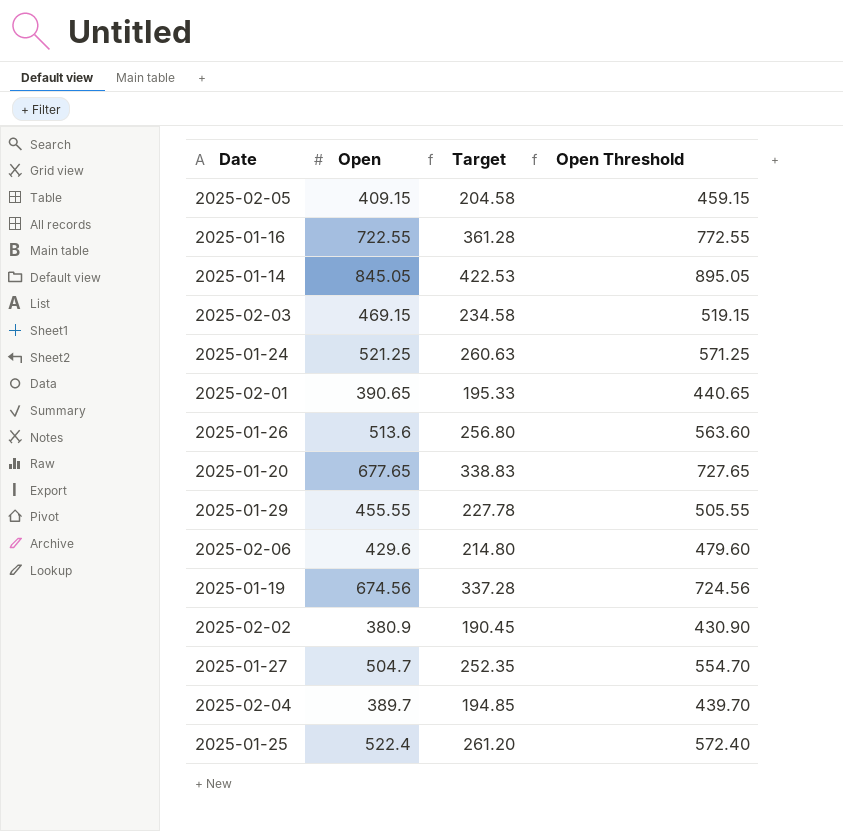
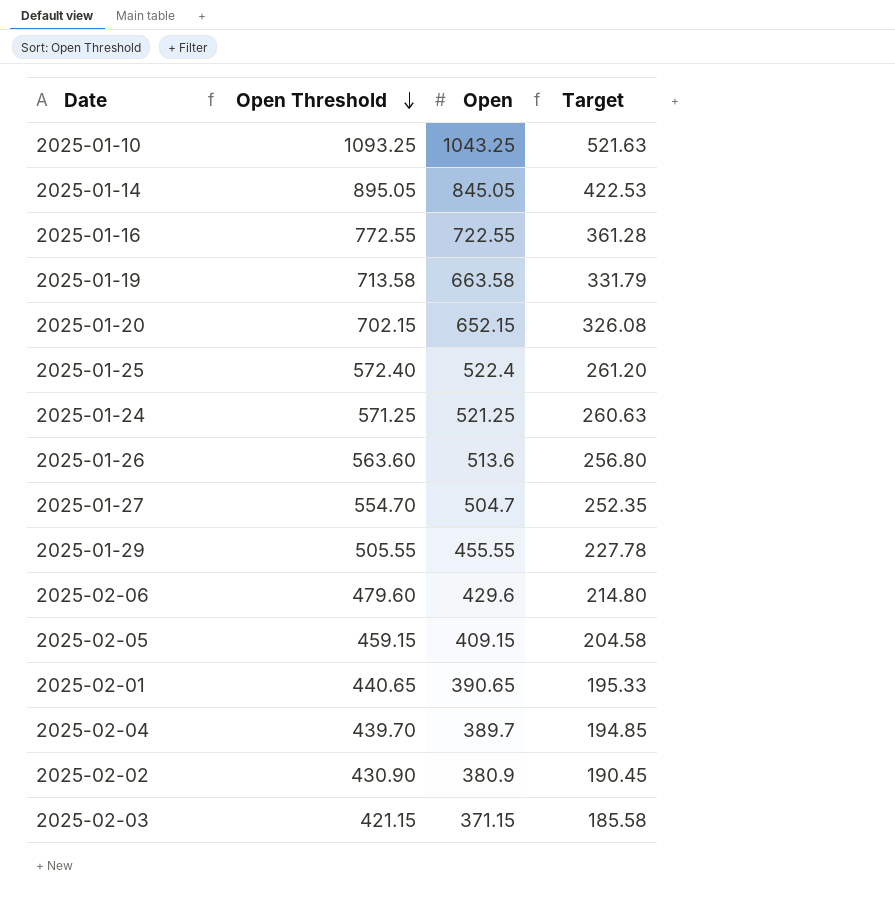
row order: none -> Open Threshold descending
column Open Threshold | position: 4 -> 2
row 2025-01-10: none -> 1093.25 | 1043.25 | 521.63
2025-01-19 | Open Threshold: 724.56 -> 713.58
2025-01-19 | Open: 674.56 -> 663.58
2025-01-19 | Target: 337.28 -> 331.79
2025-01-20 | Open Threshold: 727.65 -> 702.15
2025-01-20 | Open: 677.65 -> 652.15
2025-01-20 | Target: 338.83 -> 326.08
2025-02-03 | Open Threshold: 519.15 -> 421.15
2025-02-03 | Open: 469.15 -> 371.15
2025-02-03 | Target: 234.58 -> 185.58

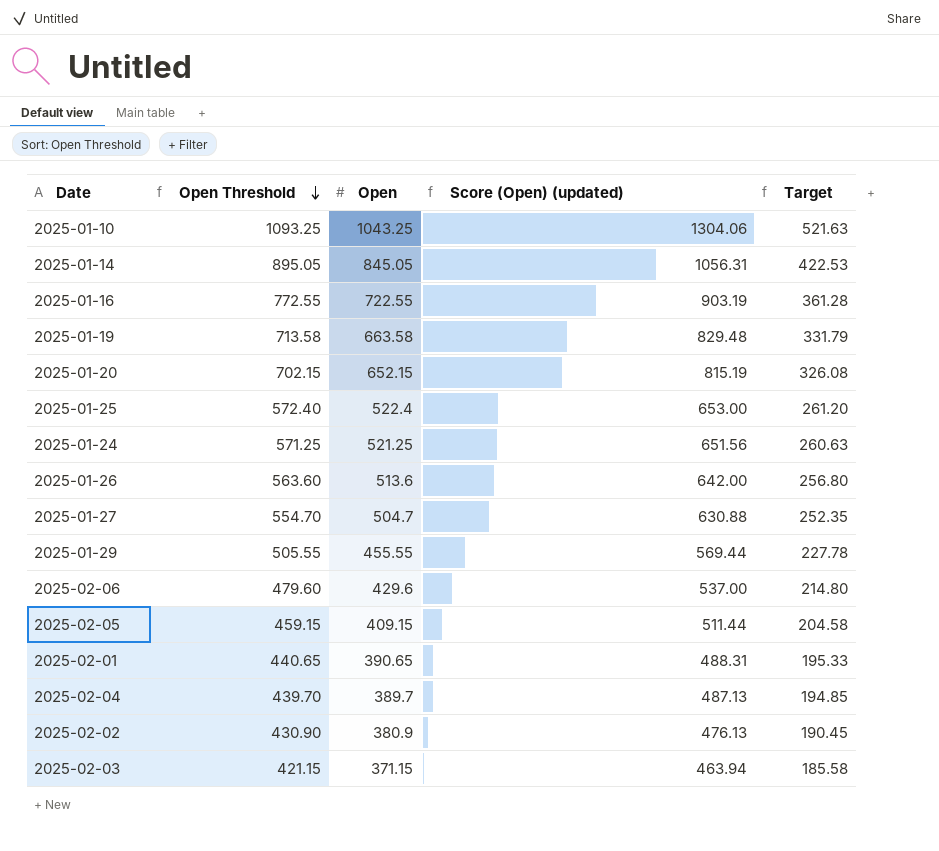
column Score (Open) (updated) | formula: none -> [Open] * 1.25

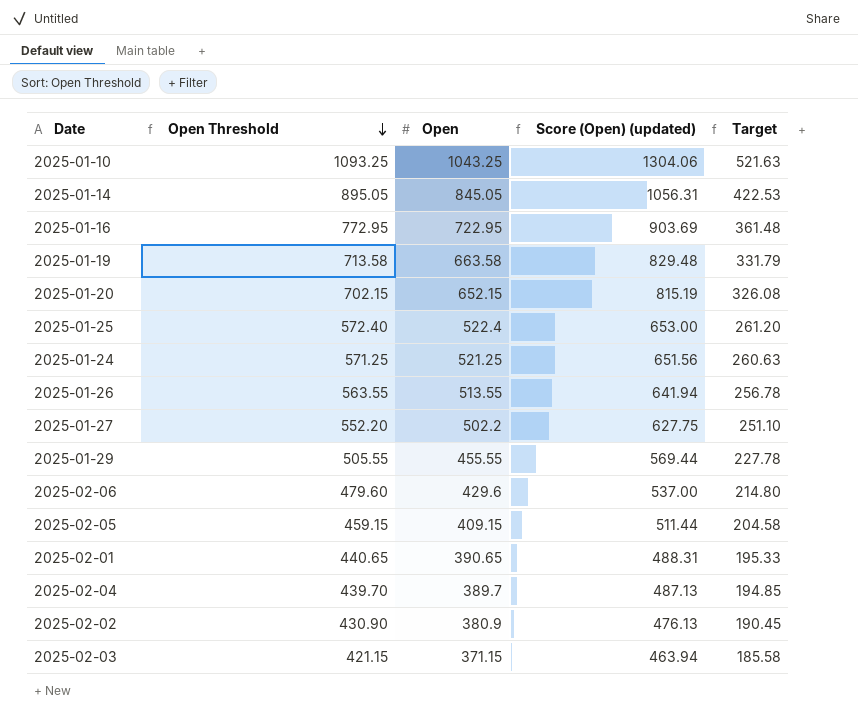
2025-01-16 | Open Threshold: 772.55 -> 772.95
2025-01-16 | Open: 722.55 -> 722.95
2025-01-16 | Score (Open) (updated): 903.19 -> 903.69
2025-01-16 | Target: 361.28 -> 361.48
2025-01-26 | Open Threshold: 563.60 -> 563.55
2025-01-26 | Open: 513.6 -> 513.55
2025-01-26 | Score (Open) (updated): 642.00 -> 641.94
2025-01-26 | Target: 256.80 -> 256.78
2025-01-27 | Open Threshold: 554.70 -> 552.20
2025-01-27 | Open: 504.7 -> 502.2
2025-01-27 | Score (Open) (updated): 630.88 -> 627.75
2025-01-27 | Target: 252.35 -> 251.10

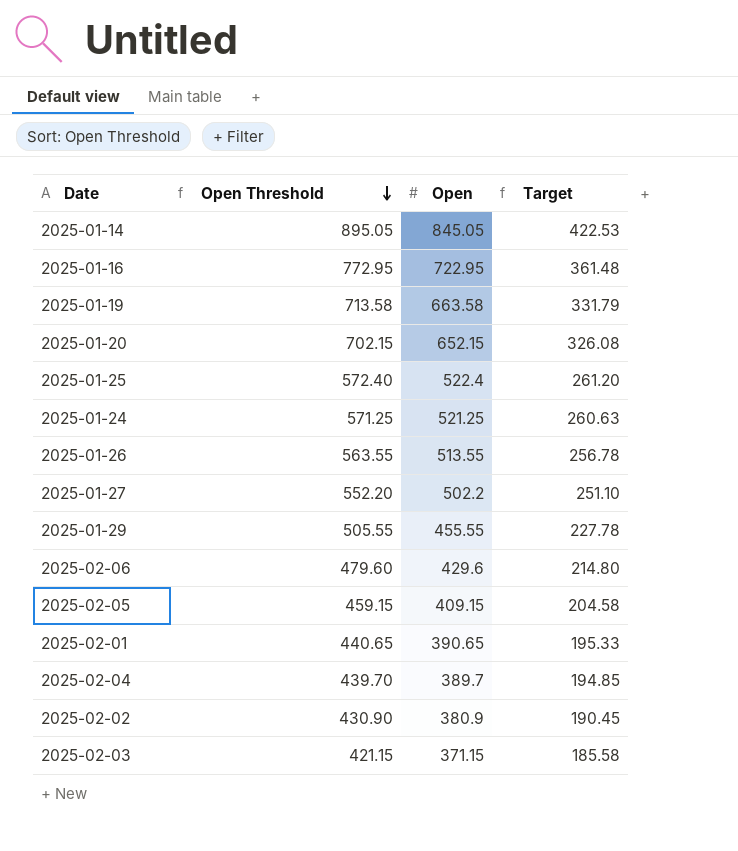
column Score (Open) (updated) | formula: [Open] * 1.25 -> none
row 2025-01-10: 1093.25 | 1043.25 | 1304.06 | 521.63 -> none

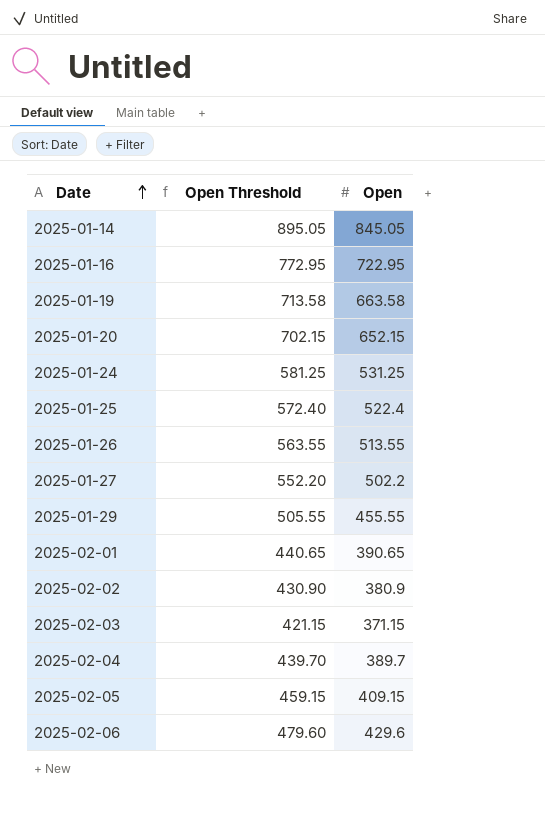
row order: Open Threshold descending -> Date ascending
column Target | formula: [Open] * 0.5 -> none
2025-01-24 | Open Threshold: 571.25 -> 581.25
2025-01-24 | Open: 521.25 -> 531.25

